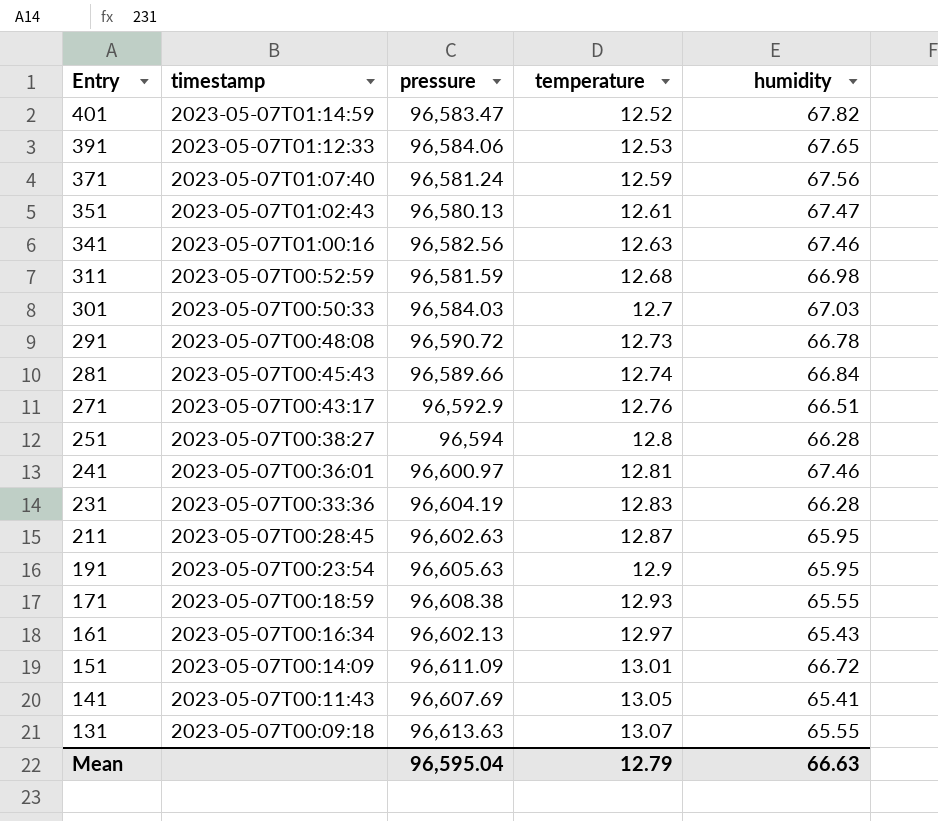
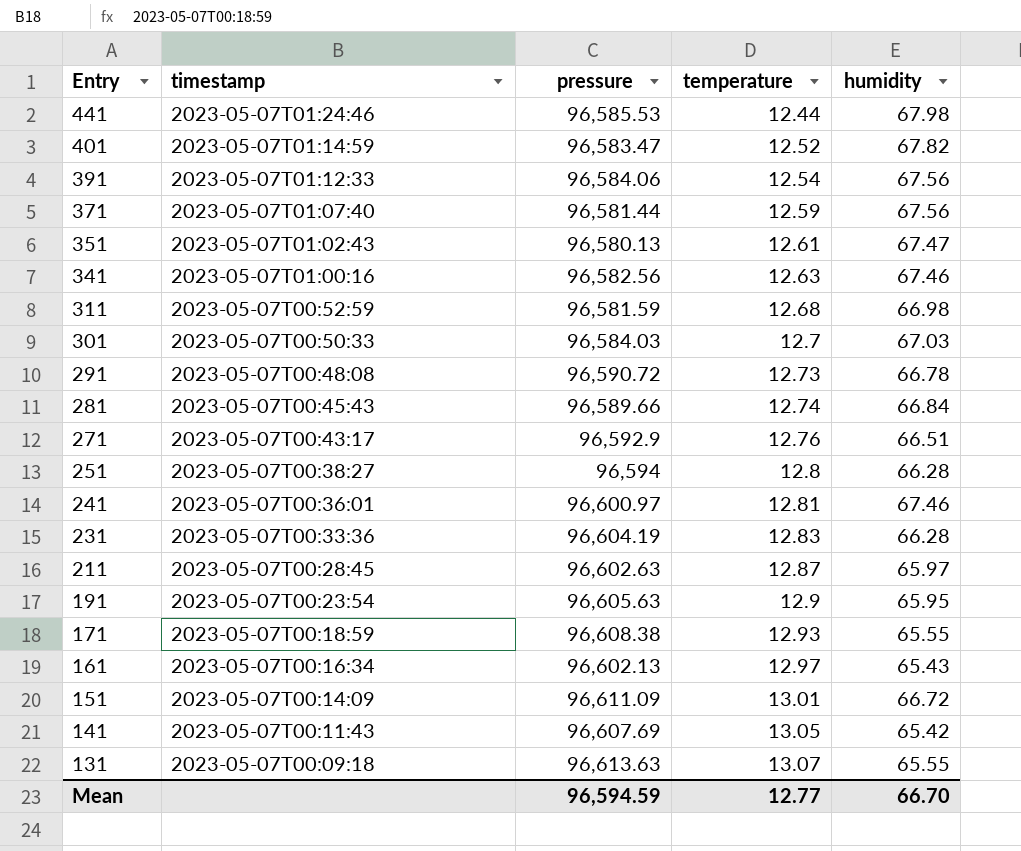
row 441: none -> 2023-05-07T01:24:46 | 96,585.53 | 12.44 | 67.98
391 | temperature: 12.53 -> 12.54
391 | humidity: 67.65 -> 67.56
371 | pressure: 96,581.24 -> 96,581.44
211 | humidity: 65.95 -> 65.97
141 | humidity: 65.41 -> 65.42
Mean | pressure: 96,595.04 -> 96,594.59
Mean | temperature: 12.79 -> 12.77
Mean | humidity: 66.63 -> 66.70

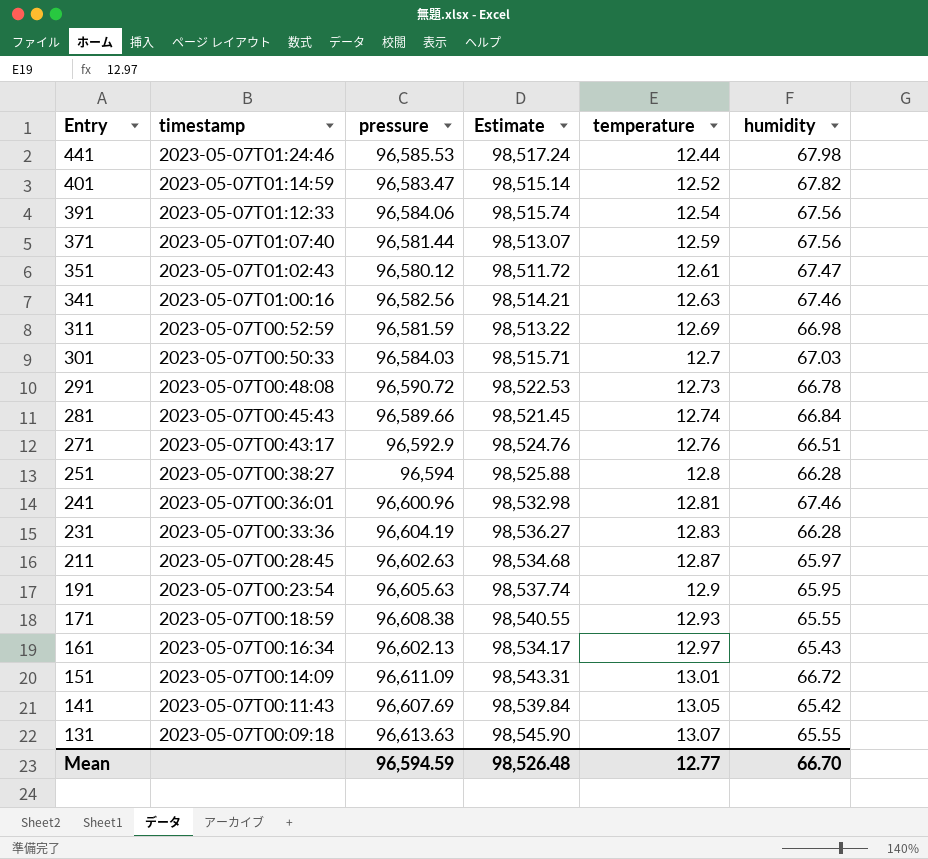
column Estimate | formula: none -> [pressure] * 1.02
351 | pressure: 96,580.13 -> 96,580.12
311 | temperature: 12.68 -> 12.69
241 | pressure: 96,600.97 -> 96,600.96

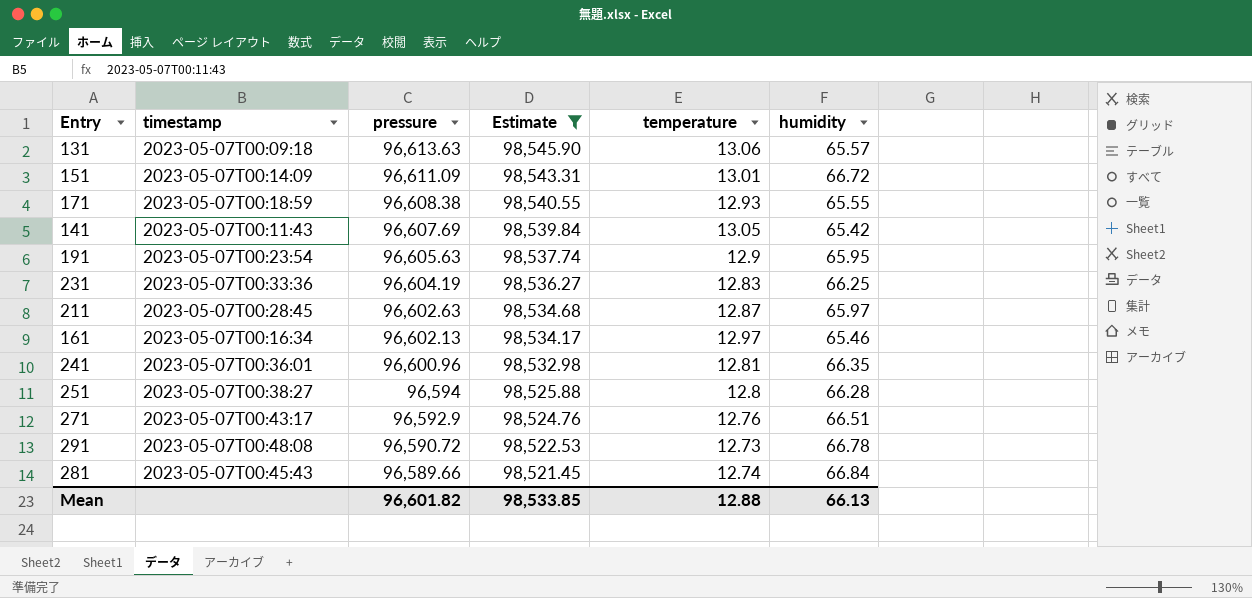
filter: none -> Estimate >= 98,521.45
row order: Entry descending -> pressure descending
131 | temperature: 13.07 -> 13.06
131 | humidity: 65.55 -> 65.57
231 | humidity: 66.28 -> 66.25
161 | humidity: 65.43 -> 65.46
241 | humidity: 67.46 -> 66.35
Mean | pressure: 96,594.59 -> 96,601.82
Mean | Estimate: 98,526.48 -> 98,533.85
Mean | temperature: 12.77 -> 12.88
Mean | humidity: 66.70 -> 66.13

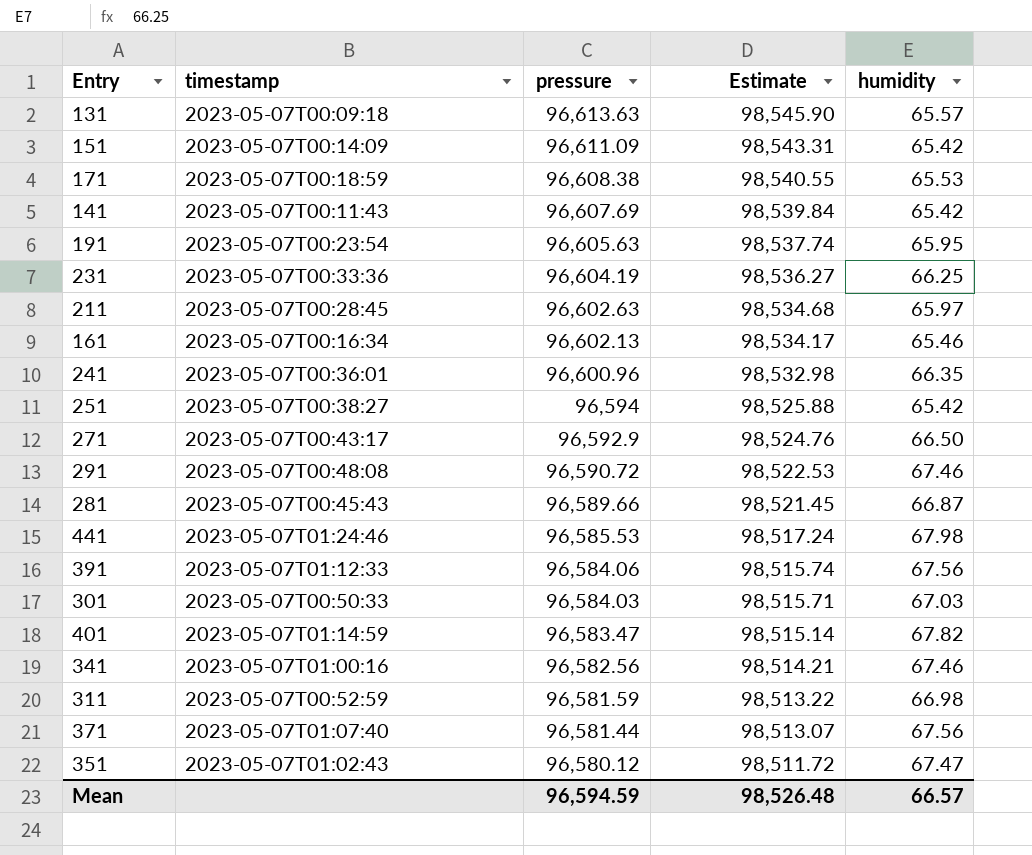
filter: Estimate >= 98,521.45 -> none
column temperature | position: 5 -> none
151 | humidity: 66.72 -> 65.42
171 | humidity: 65.55 -> 65.53
251 | humidity: 66.28 -> 65.42
271 | humidity: 66.51 -> 66.50
291 | humidity: 66.78 -> 67.46
281 | humidity: 66.84 -> 66.87
Mean | pressure: 96,601.82 -> 96,594.59
Mean | Estimate: 98,533.85 -> 98,526.48
Mean | humidity: 66.13 -> 66.57

